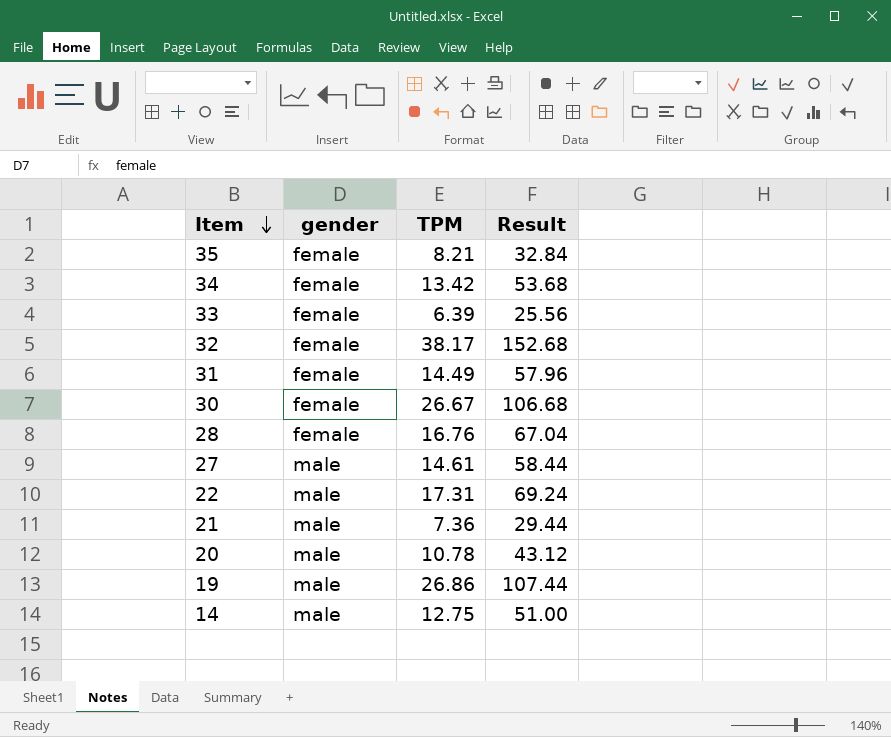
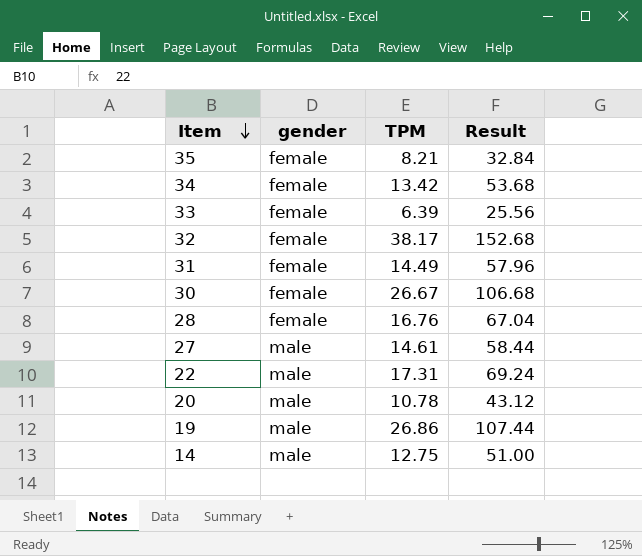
row 21: male | 7.36 | 29.44 -> none

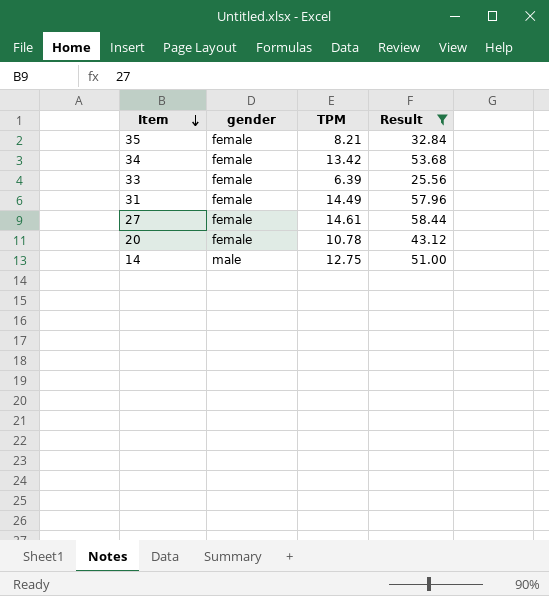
filter: none -> Result <= 58.44
27 | gender: male -> female
20 | gender: male -> female

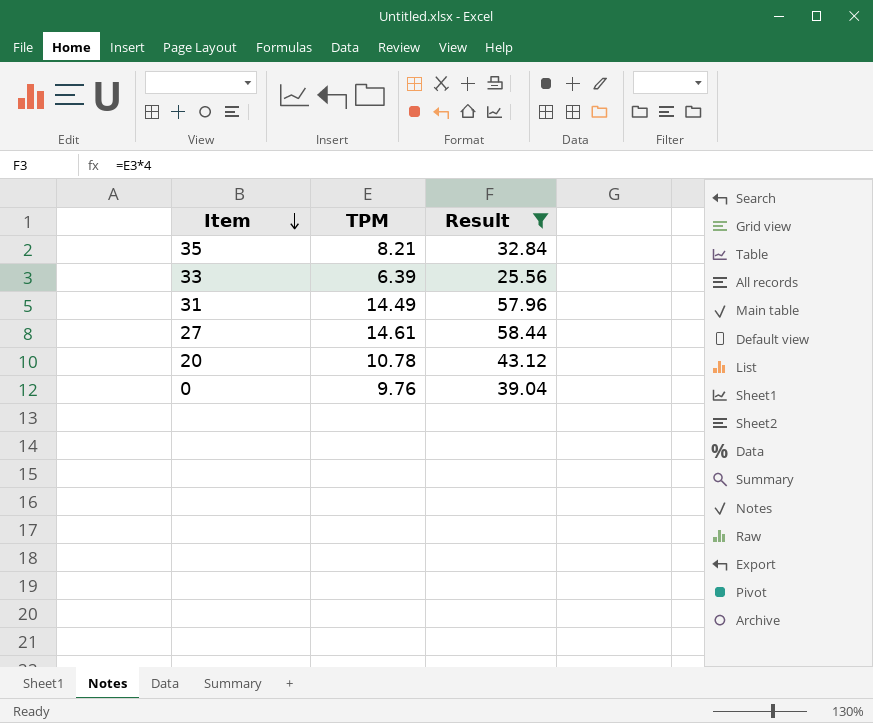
column gender | position: 2 -> none
row 34: female | 13.42 | 53.68 -> none
row 14: male | 12.75 | 51.00 -> none
row 0: none -> 9.76 | 39.04

